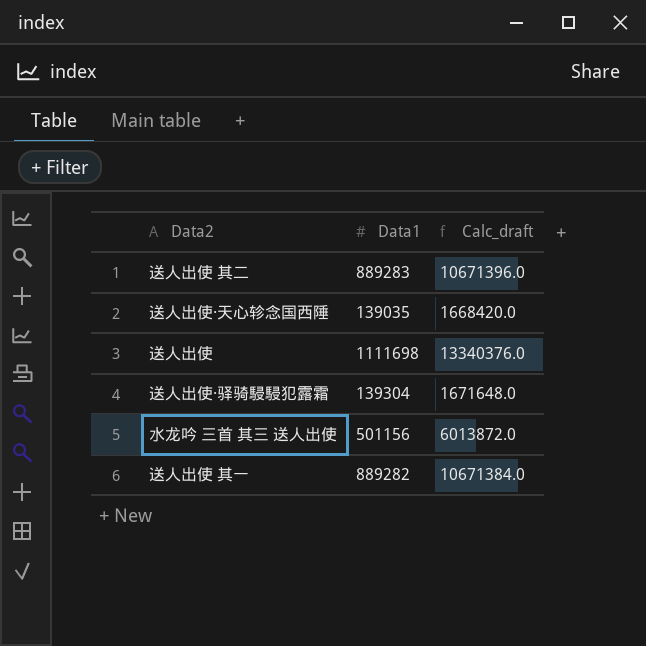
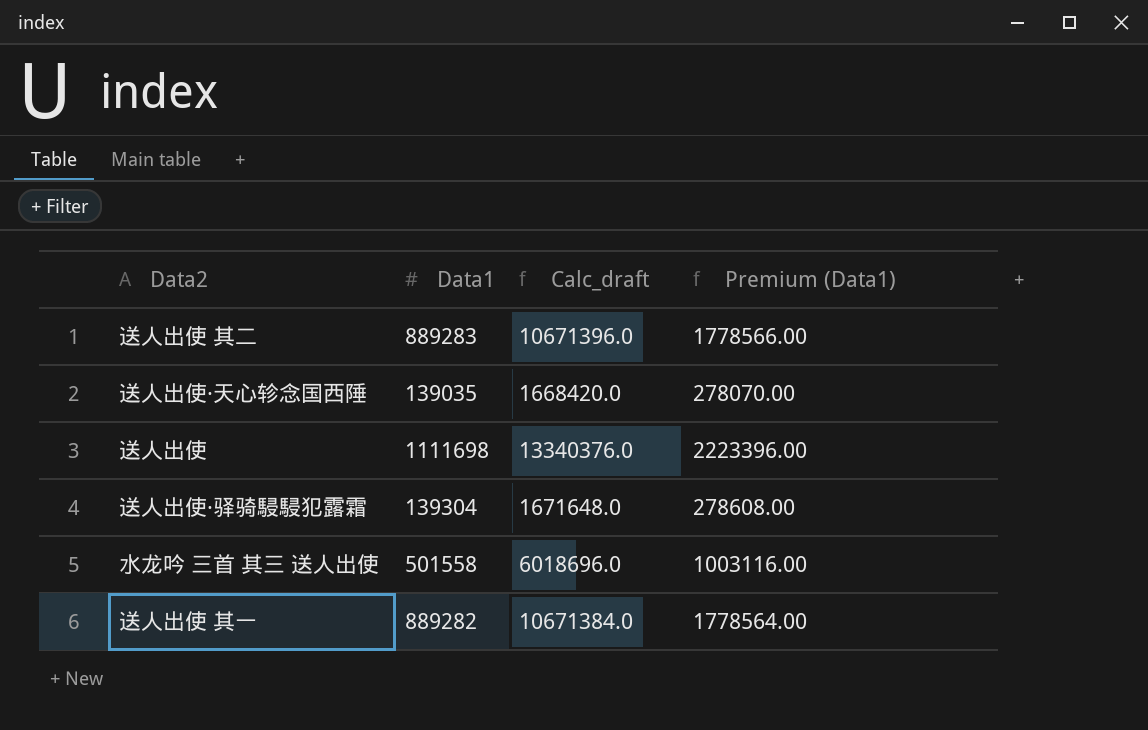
column Premium (Data1) | formula: none -> [Data1] * 2
水龙吟 三首 其三 送人出使 | Data1: 501156 -> 501558
水龙吟 三首 其三 送人出使 | Calc_draft: 6013872.0 -> 6018696.0

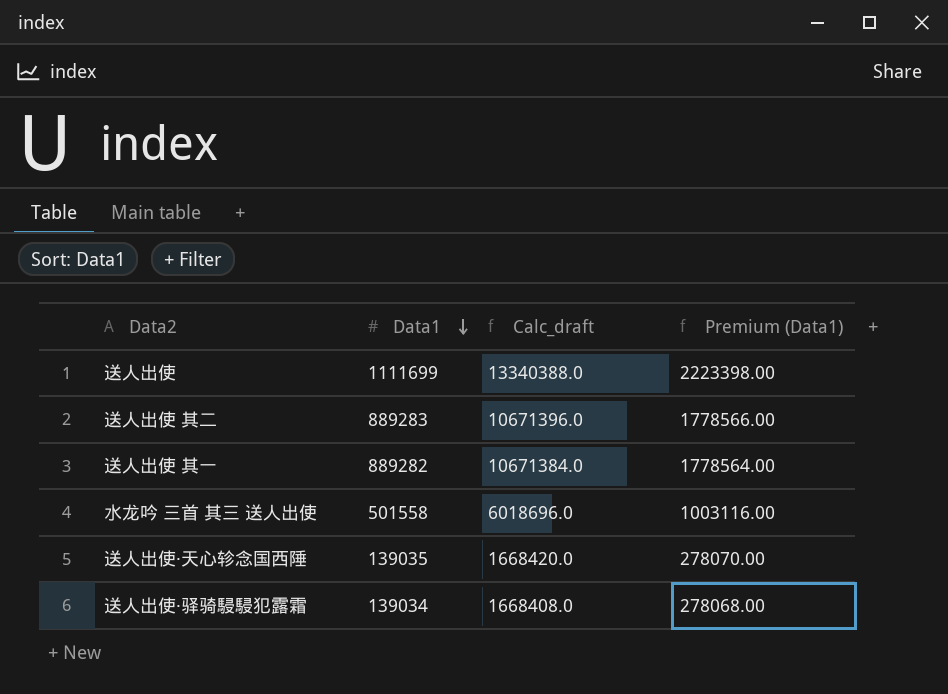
row order: none -> Data1 descending
送人出使 | Data1: 1111698 -> 1111699
送人出使 | Calc_draft: 13340376.0 -> 13340388.0
送人出使 | Premium (Data1): 2223396.00 -> 2223398.00
送人出使·驿骑駸駸犯露霜 | Data1: 139304 -> 139034
送人出使·驿骑駸駸犯露霜 | Calc_draft: 1671648.0 -> 1668408.0
送人出使·驿骑駸駸犯露霜 | Premium (Data1): 278608.00 -> 278068.00

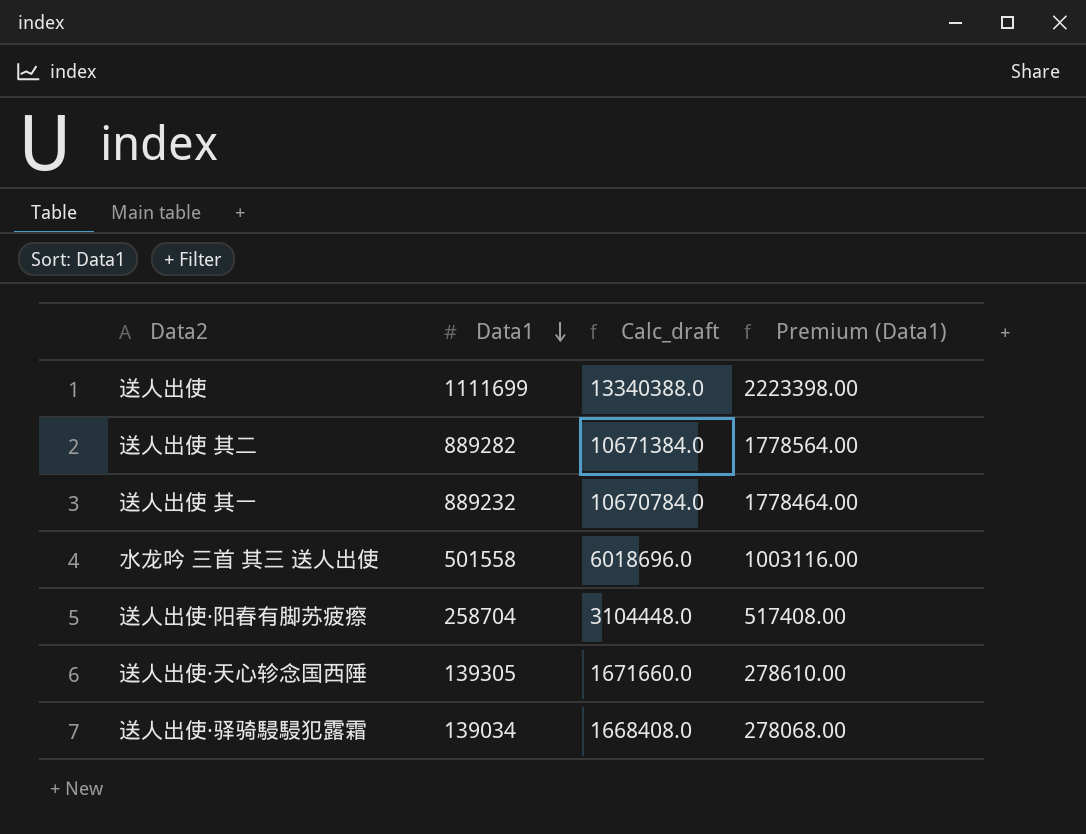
送人出使 其二 | Data1: 889283 -> 889282
送人出使 其二 | Calc_draft: 10671396.0 -> 10671384.0
送人出使 其二 | Premium (Data1): 1778566.00 -> 1778564.00
送人出使 其一 | Data1: 889282 -> 889232
送人出使 其一 | Calc_draft: 10671384.0 -> 10670784.0
送人出使 其一 | Premium (Data1): 1778564.00 -> 1778464.00
row 送人出使·阳春有脚苏疲瘵: none -> 258704 | 3104448.0 | 517408.00
送人出使·天心轸念国西陲 | Data1: 139035 -> 139305
送人出使·天心轸念国西陲 | Calc_draft: 1668420.0 -> 1671660.0
送人出使·天心轸念国西陲 | Premium (Data1): 278070.00 -> 278610.00

